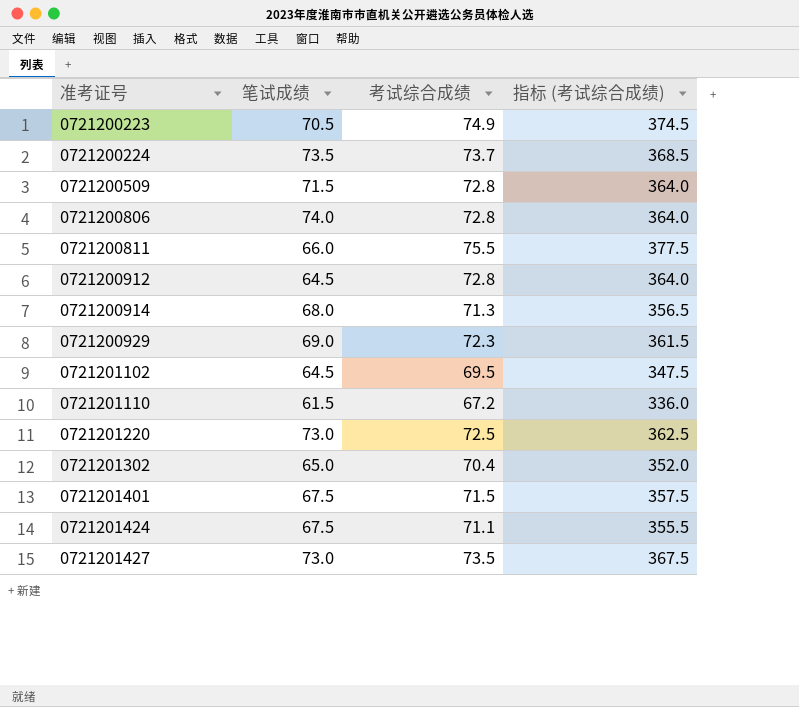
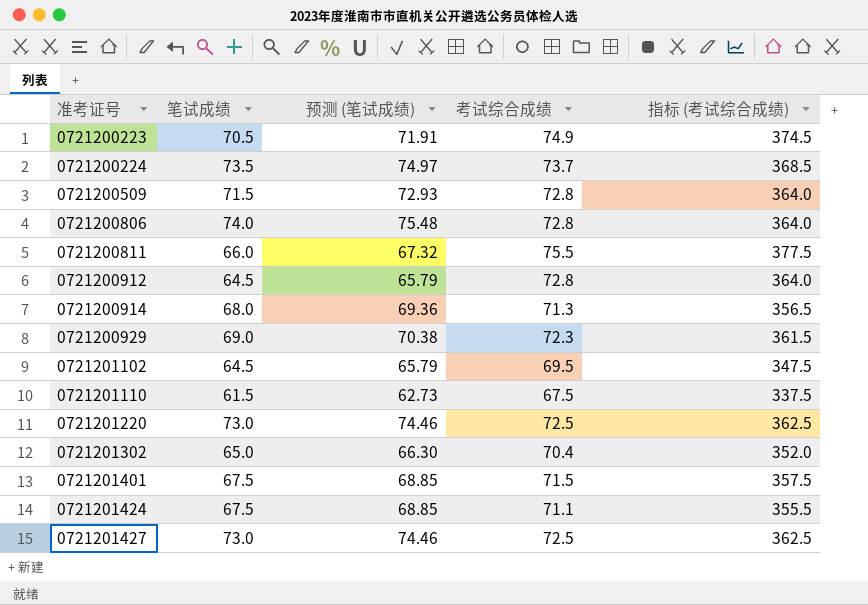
column 预测 (笔试成绩) | formula: none -> [笔试成绩] * 1.02
0721201110 | 考试综合成绩: 67.2 -> 67.5
0721201110 | 指标 (考试综合成绩): 336.0 -> 337.5
0721201427 | 考试综合成绩: 73.5 -> 72.5
0721201427 | 指标 (考试综合成绩): 367.5 -> 362.5

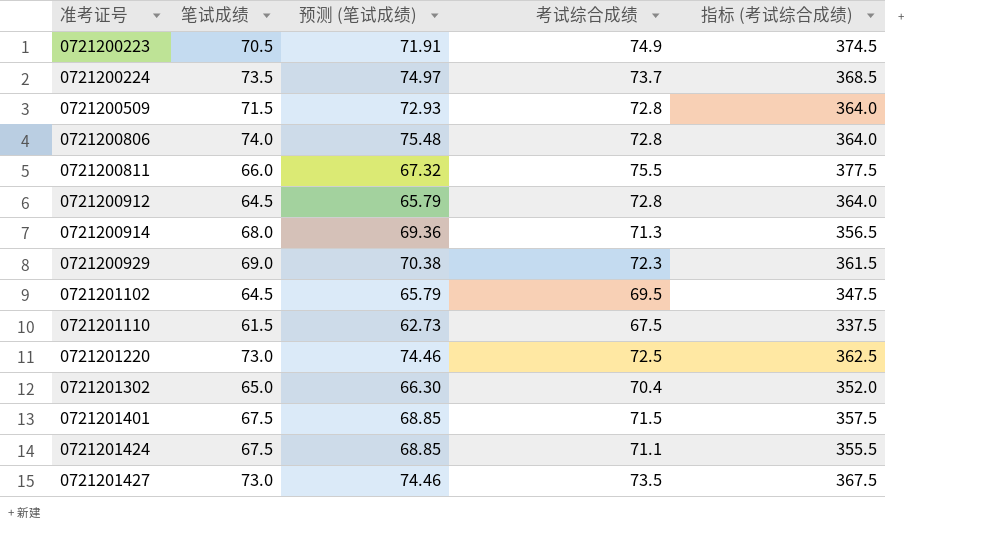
0721201427 | 考试综合成绩: 72.5 -> 73.5
0721201427 | 指标 (考试综合成绩): 362.5 -> 367.5

